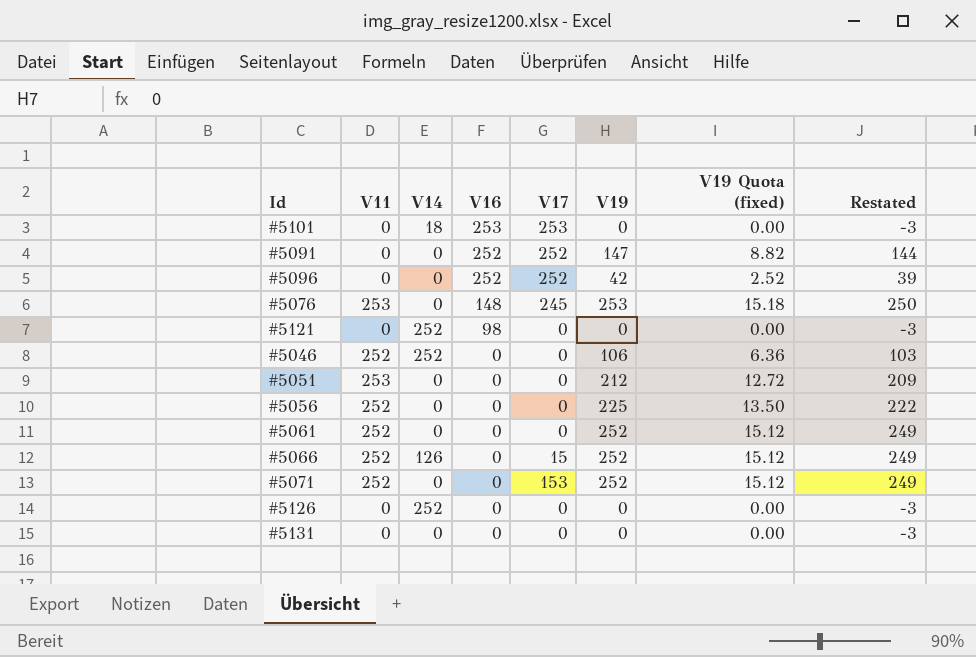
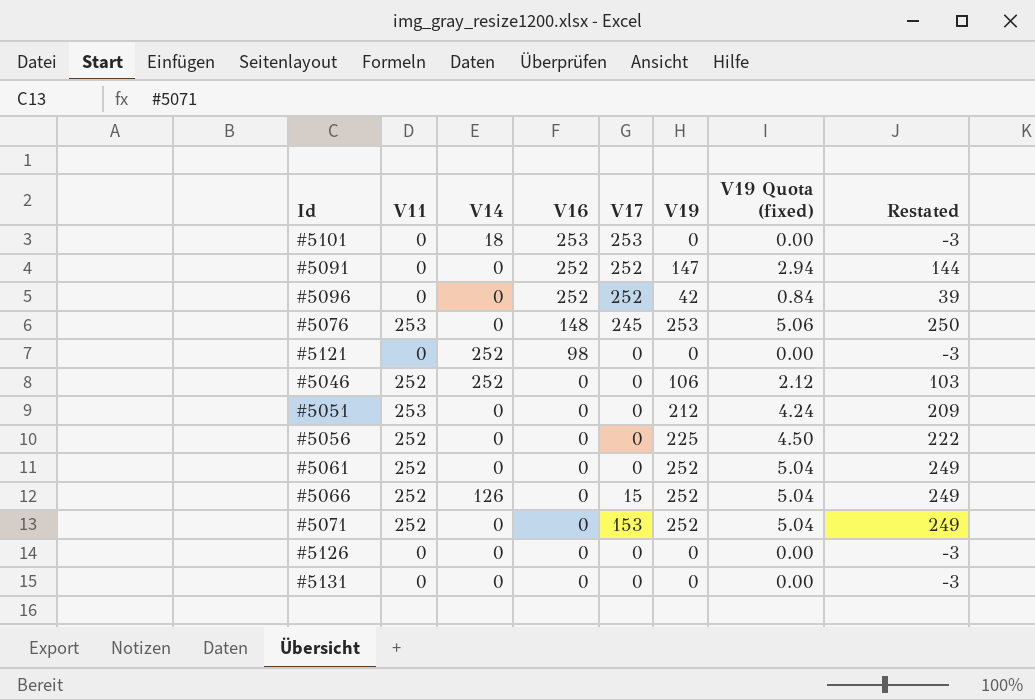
column V19 Quota (fixed) | formula: [V19] * 0.06 -> [V19] * 0.02
#5126 | V14: 252 -> 0

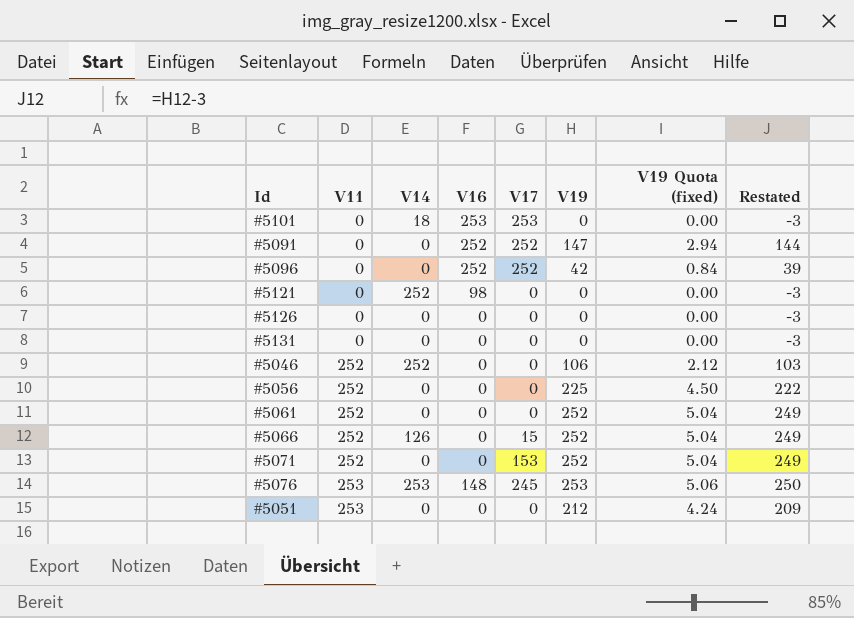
row order: V16 descending -> V11 ascending
#5076 | V14: 0 -> 253

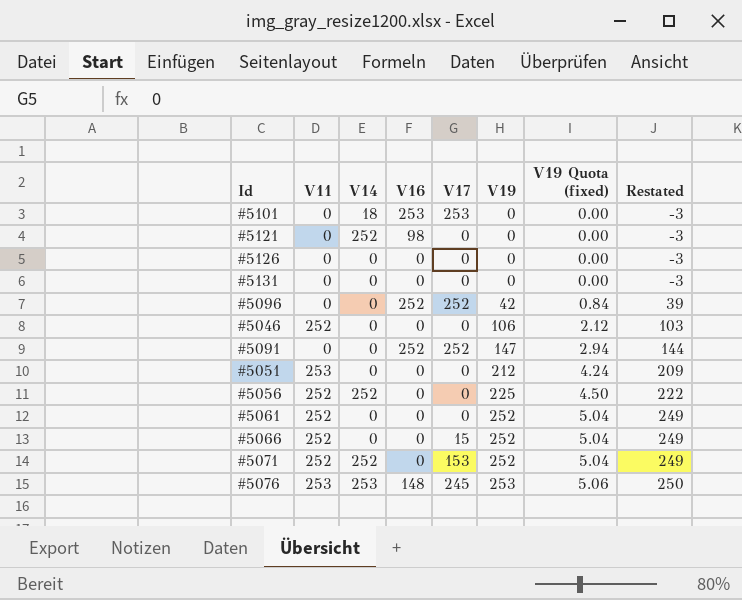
row order: V11 ascending -> V19 ascending
#5046 | V14: 252 -> 0
#5056 | V14: 0 -> 252
#5066 | V14: 126 -> 0
#5071 | V14: 0 -> 252

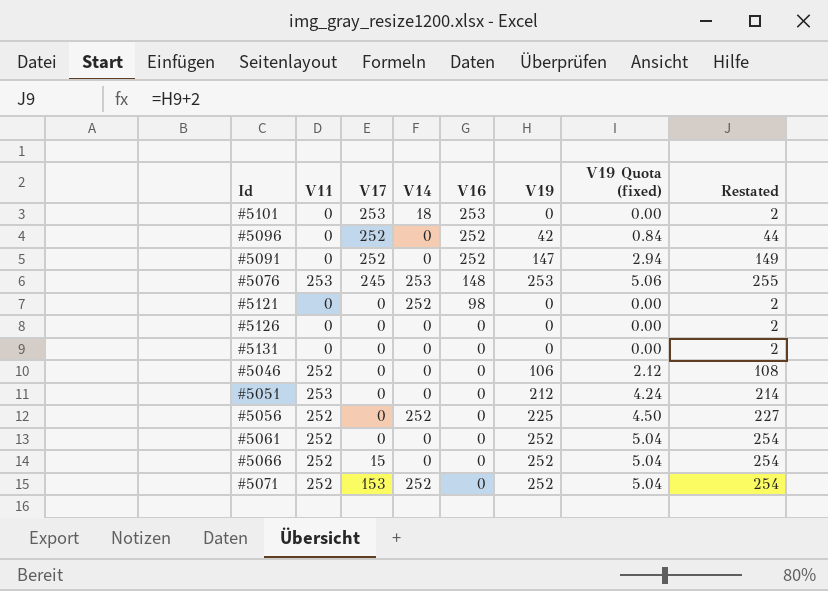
row order: V19 ascending -> V16 descending
column V17 | position: 5 -> 3
column Restated | formula: [V19] - 3 -> [V19] + 2

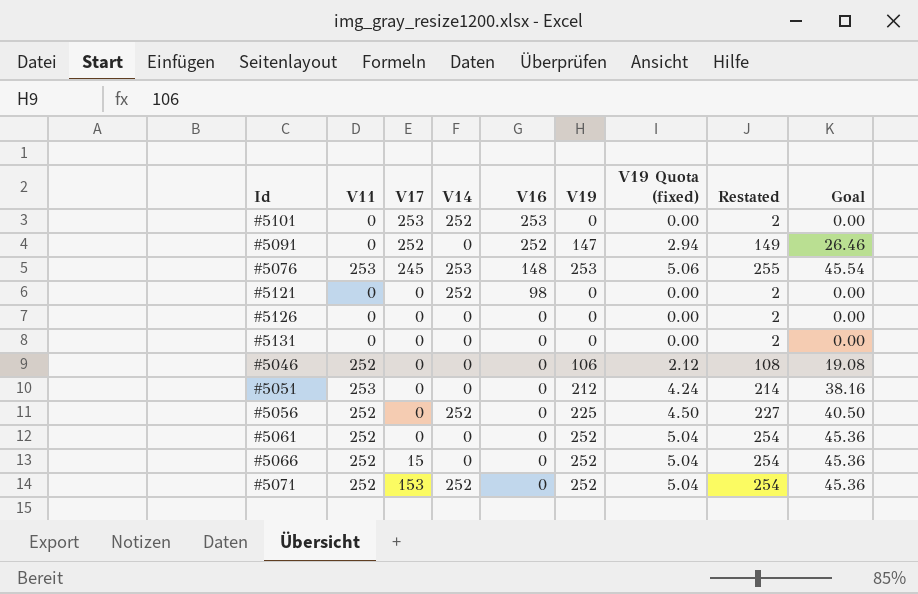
column Goal | formula: none -> [V19] * 0.18
row #5096: 0 | 252 | 0 | 252 | 42 | 0.84 | 44 -> none
#5101 | V14: 18 -> 252

